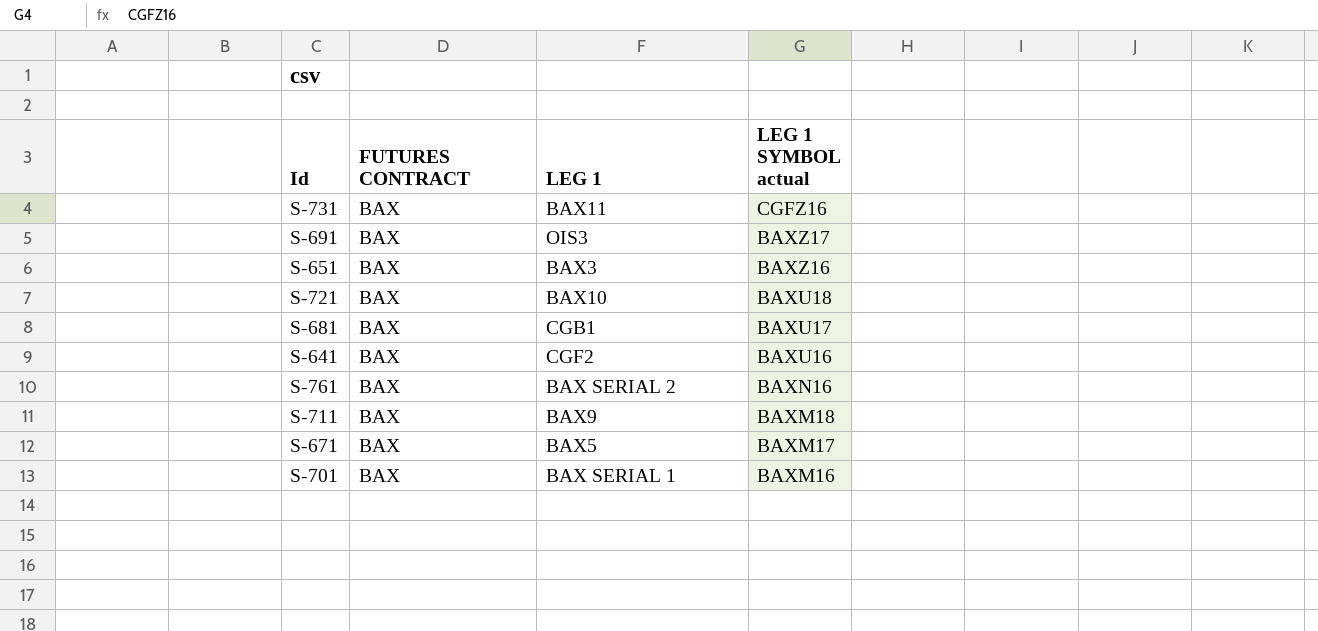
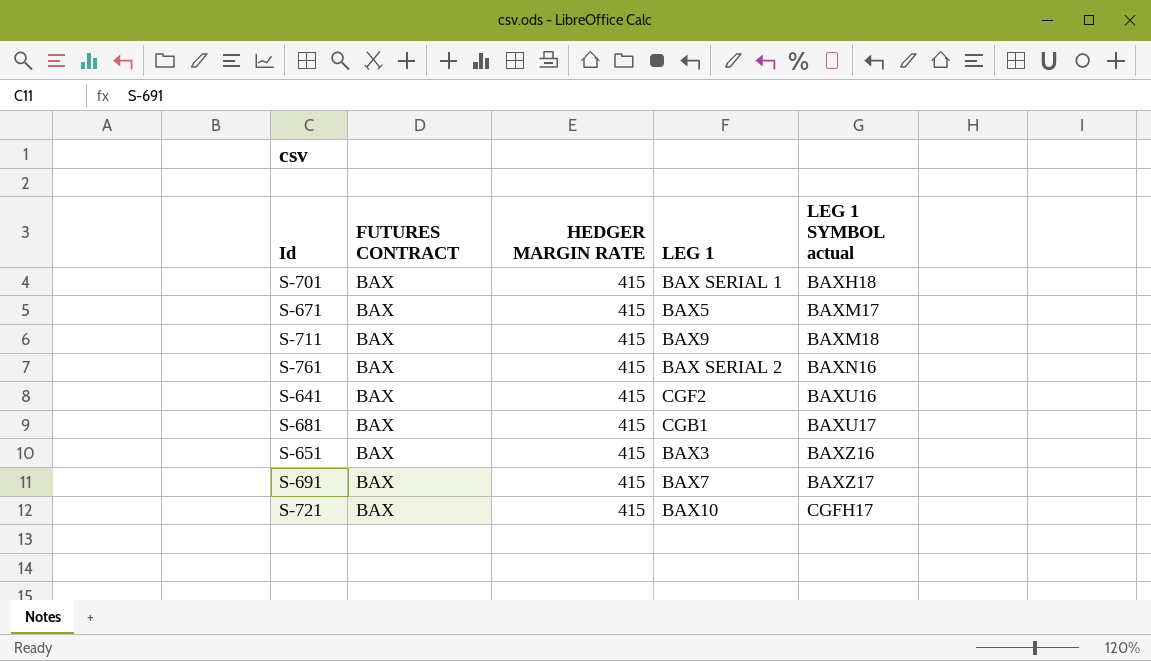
row order: LEG 1 SYMBOL actual descending -> LEG 1 SYMBOL actual ascending
column HEDGER MARGIN RATE | position: none -> 3
row S-731: BAX | BAX11 | CGFZ16 -> none
S-701 | LEG 1 SYMBOL actual: BAXM16 -> BAXH18
S-691 | LEG 1: OIS3 -> BAX7
S-721 | LEG 1 SYMBOL actual: BAXU18 -> CGFH17

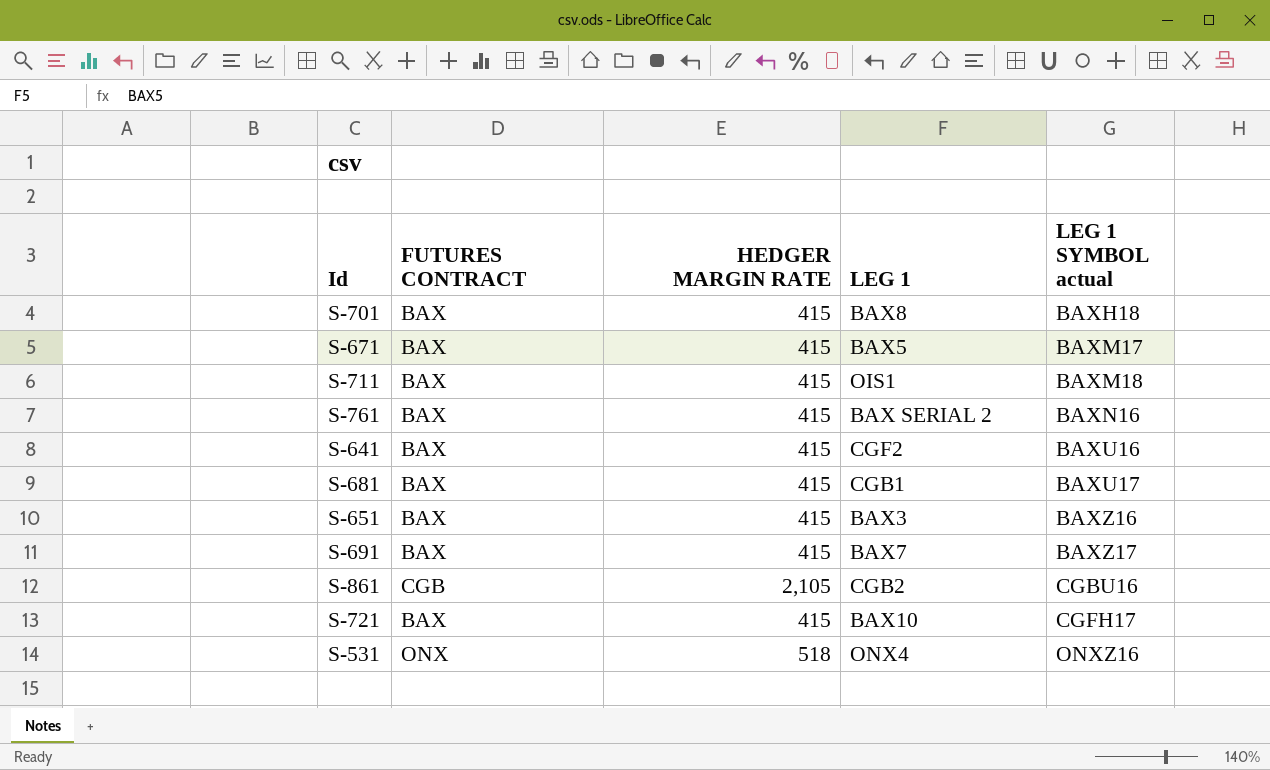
S-701 | LEG 1: BAX SERIAL 1 -> BAX8
S-711 | LEG 1: BAX9 -> OIS1
row S-861: none -> CGB | 2,105 | CGB2 | CGBU16
row S-531: none -> ONX | 518 | ONX4 | ONXZ16

